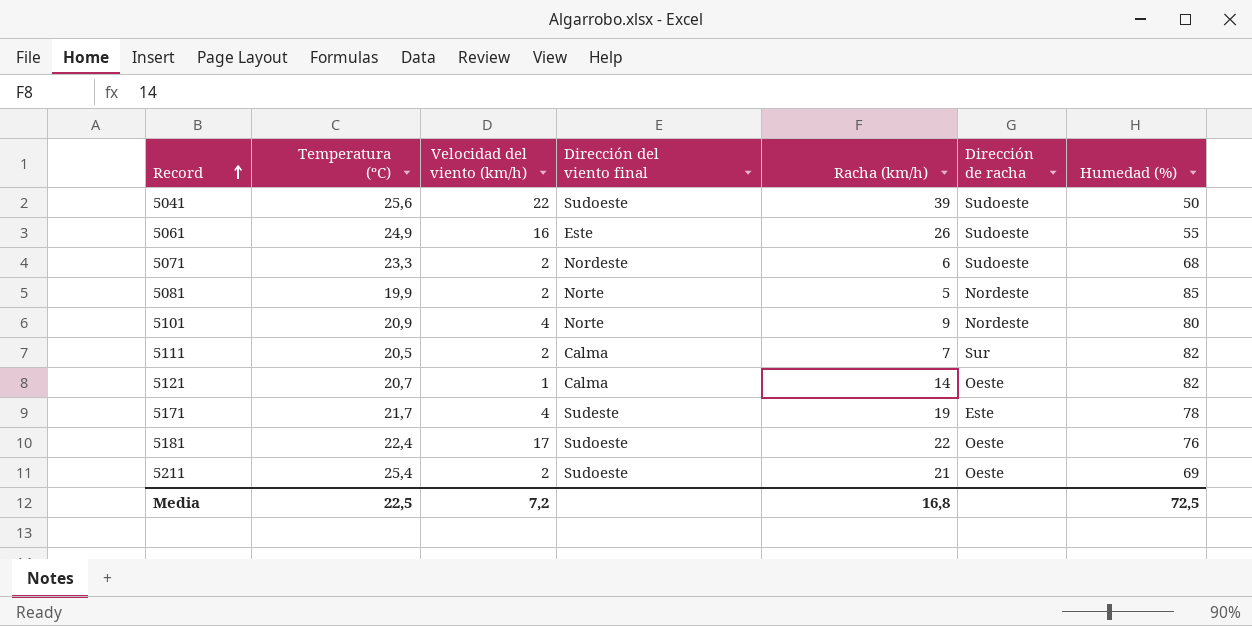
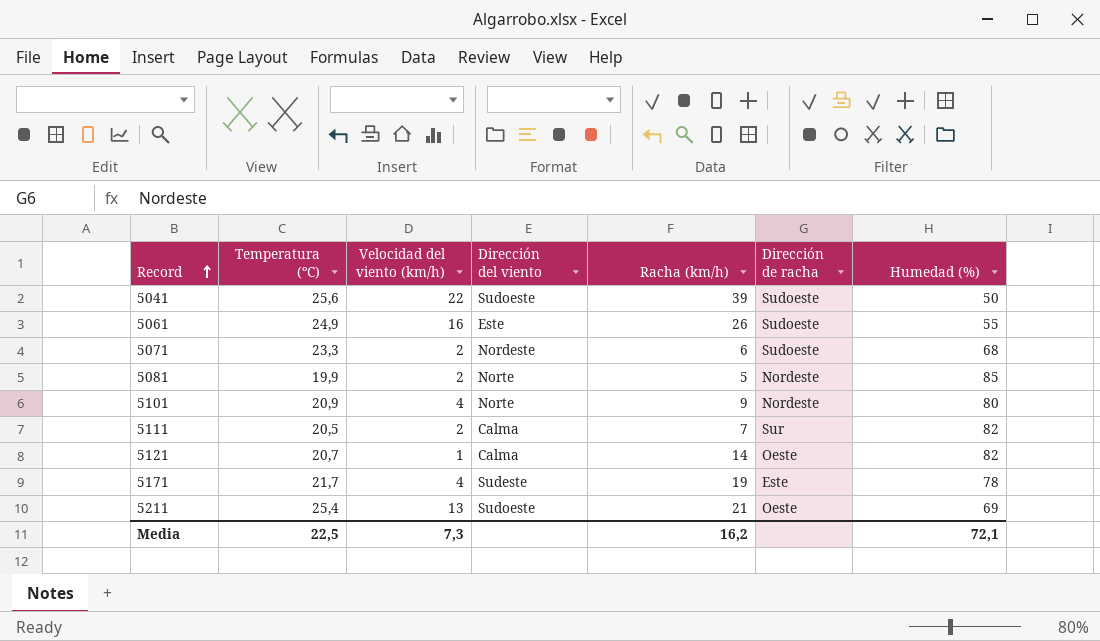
column name: Dirección del viento final -> Dirección del viento
row 5181: 22,4 | 17 | Sudoeste | 22 | Oeste | 76 -> none
5211 | Velocidad del viento (km/h): 2 -> 13
Media | Velocidad del viento (km/h): 7,2 -> 7,3
Media | Racha (km/h): 16,8 -> 16,2
Media | Humedad (%): 72,5 -> 72,1

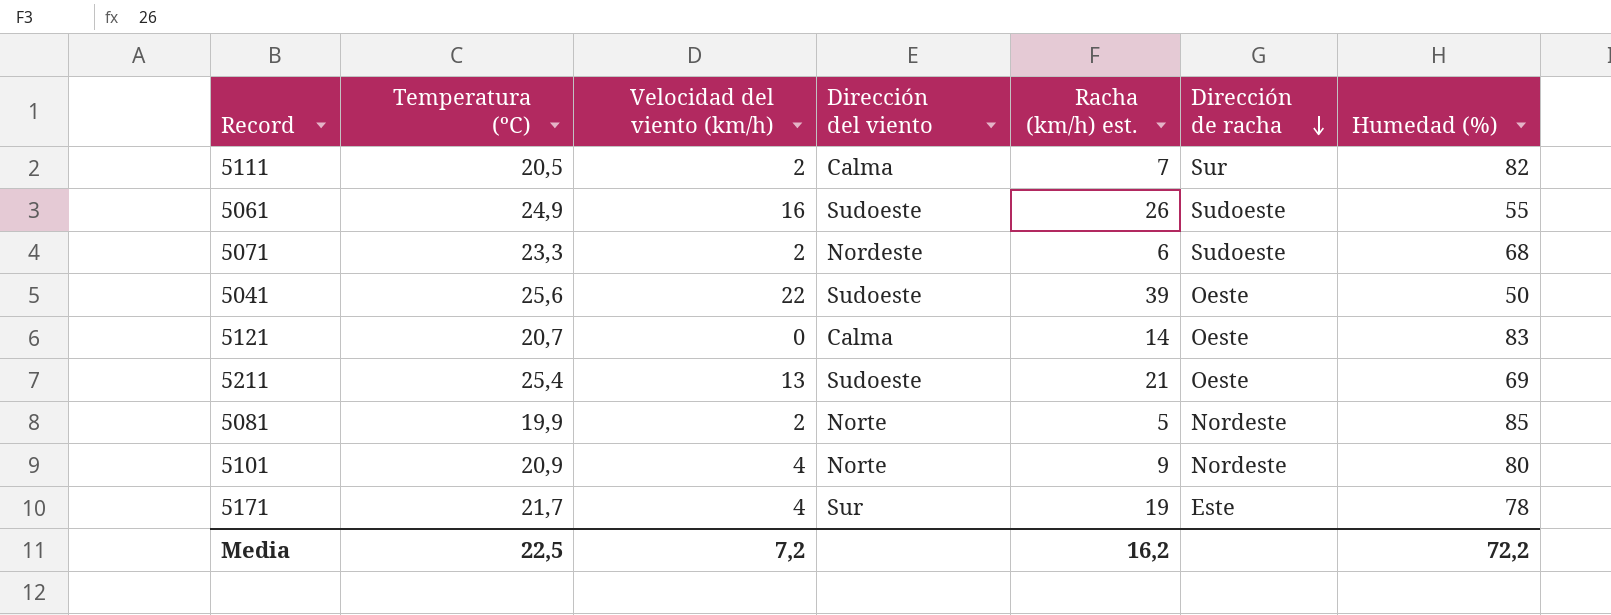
row order: Record ascending -> Dirección de racha descending
column name: Racha (km/h) -> Racha (km/h) est.
5061 | Dirección del viento: Este -> Sudoeste
5041 | Dirección de racha: Sudoeste -> Oeste
5121 | Velocidad del viento (km/h): 1 -> 0
5121 | Humedad (%): 82 -> 83
5171 | Dirección del viento: Sudeste -> Sur
Media | Velocidad del viento (km/h): 7,3 -> 7,2
Media | Humedad (%): 72,1 -> 72,2

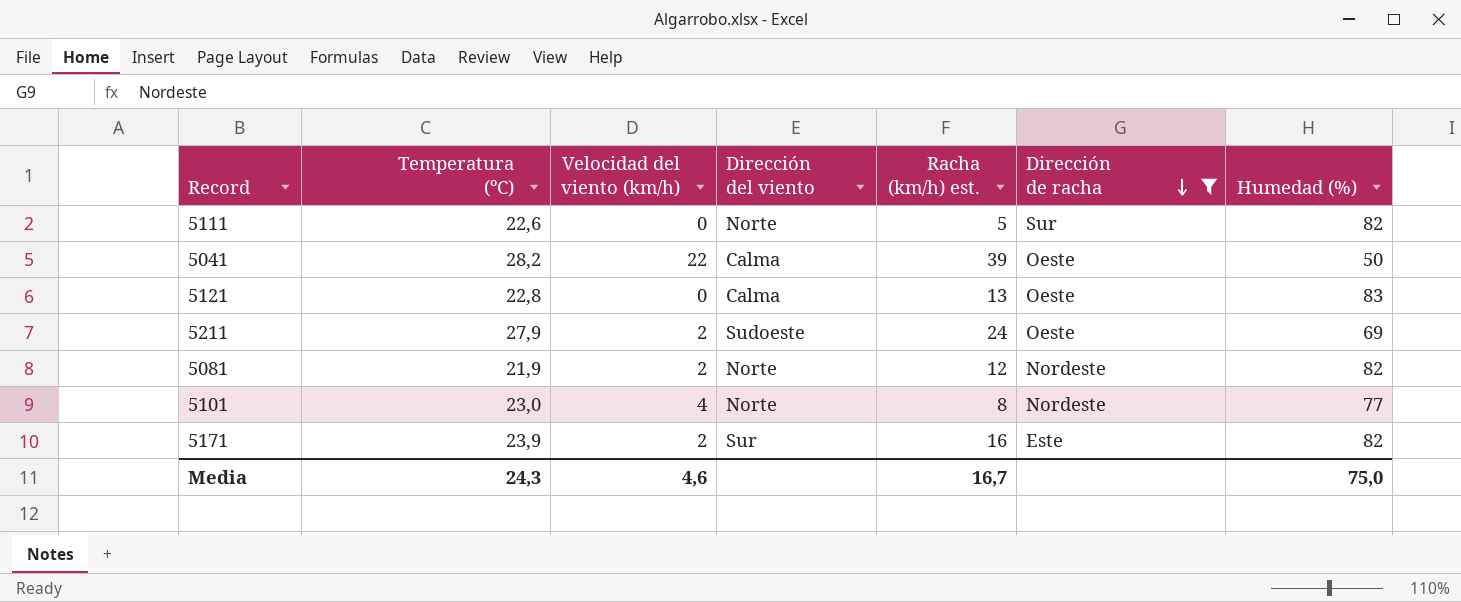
filter: none -> Dirección de racha != Sudoeste
5111 | Temperatura (ºC): 20,5 -> 22,6
5111 | Velocidad del viento (km/h): 2 -> 0
5111 | Dirección del viento: Calma -> Norte
5111 | Racha (km/h) est.: 7 -> 5
5041 | Temperatura (ºC): 25,6 -> 28,2
5041 | Dirección del viento: Sudoeste -> Calma
5121 | Temperatura (ºC): 20,7 -> 22,8
5121 | Racha (km/h) est.: 14 -> 13
5211 | Temperatura (ºC): 25,4 -> 27,9
5211 | Velocidad del viento (km/h): 13 -> 2
5211 | Racha (km/h) est.: 21 -> 24
5081 | Temperatura (ºC): 19,9 -> 21,9
5081 | Racha (km/h) est.: 5 -> 12
5081 | Humedad (%): 85 -> 82
5101 | Temperatura (ºC): 20,9 -> 23,0
5101 | Racha (km/h) est.: 9 -> 8
5101 | Humedad (%): 80 -> 77
5171 | Temperatura (ºC): 21,7 -> 23,9
5171 | Velocidad del viento (km/h): 4 -> 2
5171 | Racha (km/h) est.: 19 -> 16
5171 | Humedad (%): 78 -> 82
Media | Temperatura (ºC): 22,5 -> 24,3
Media | Velocidad del viento (km/h): 7,2 -> 4,6
Media | Racha (km/h) est.: 16,2 -> 16,7
Media | Humedad (%): 72,2 -> 75,0

